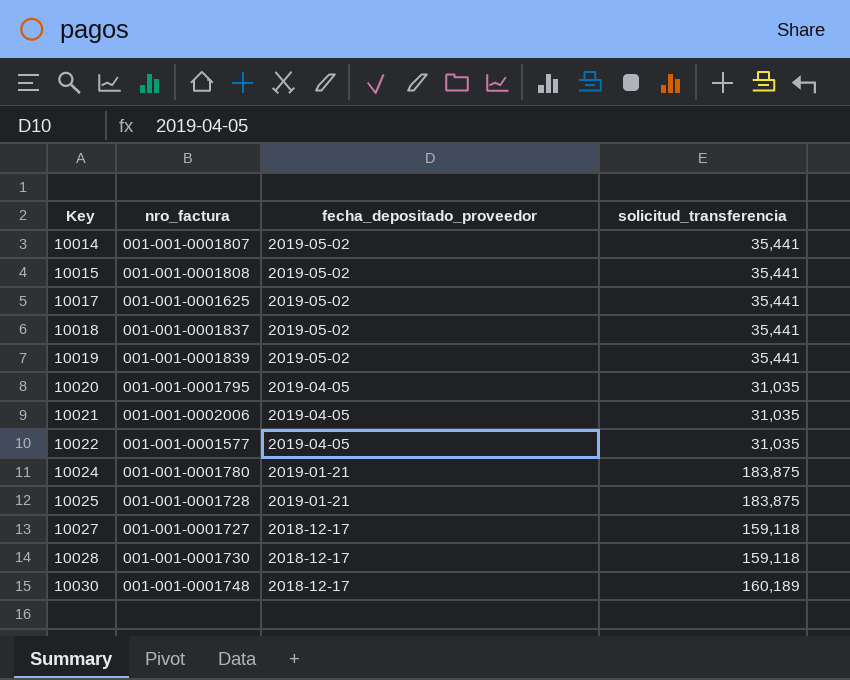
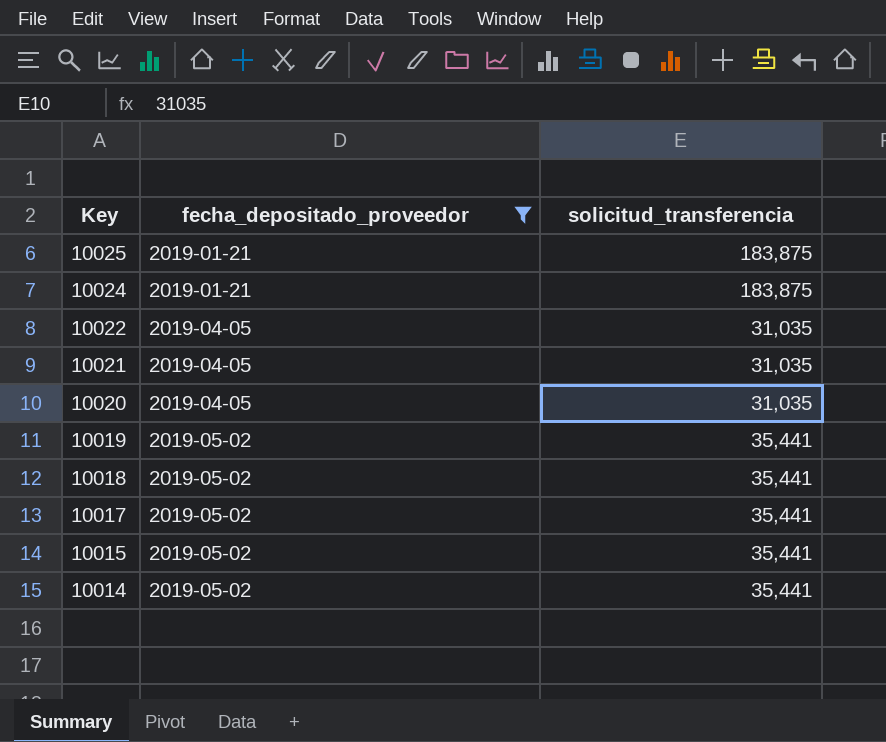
filter: none -> fecha_depositado_proveedor != 2018-12-17
row order: Key ascending -> Key descending
column nro_factura | position: 2 -> none

